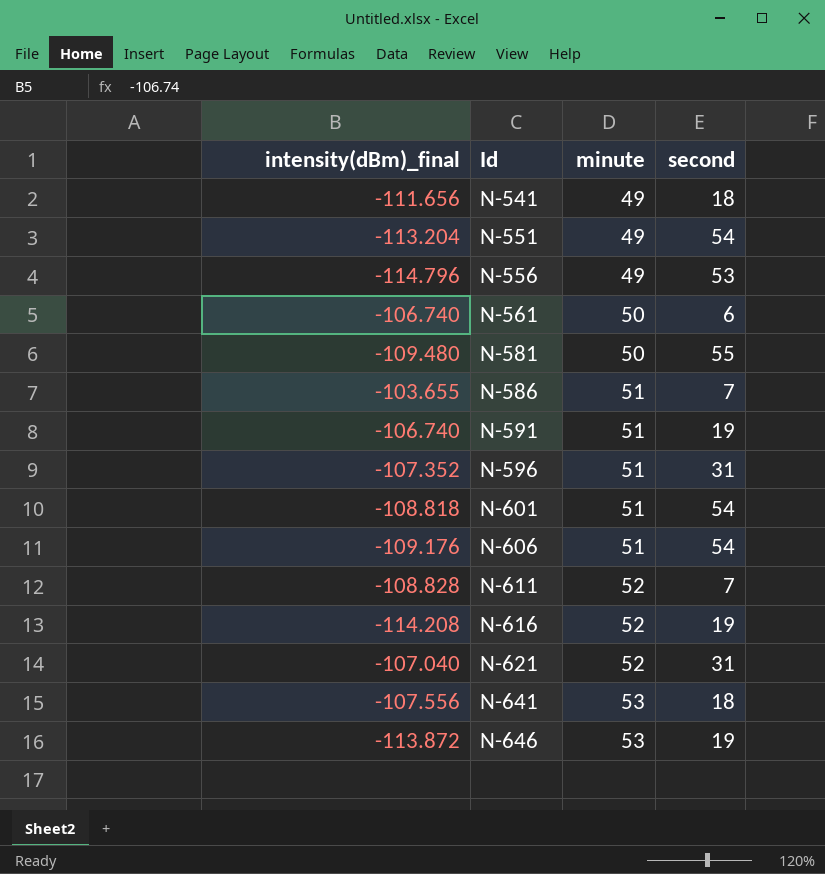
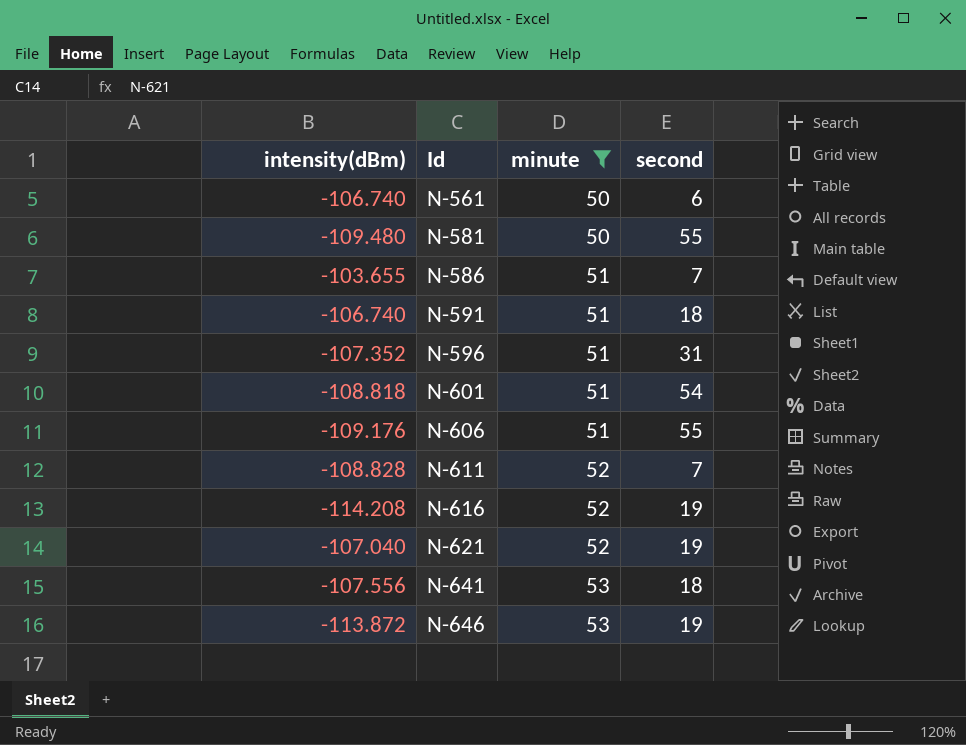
filter: none -> minute != 49
column name: intensity(dBm)_final -> intensity(dBm)
N-591 | second: 19 -> 18
N-606 | second: 54 -> 55
N-621 | second: 31 -> 19

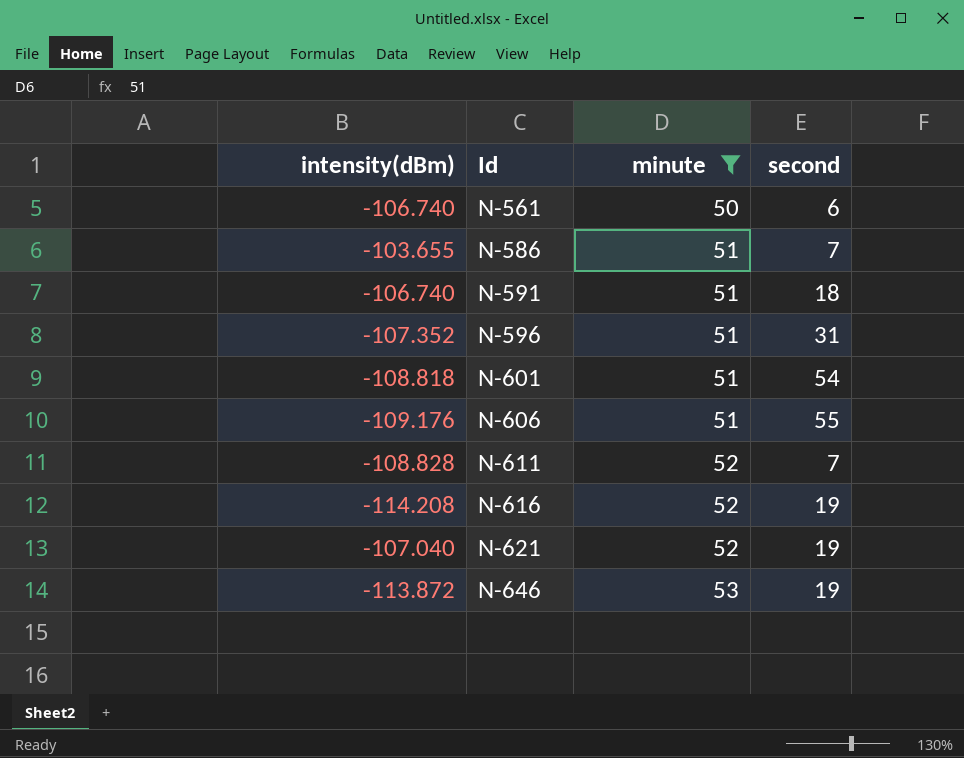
row N-581: -109.480 | 50 | 55 -> none
row N-641: -107.556 | 53 | 18 -> none

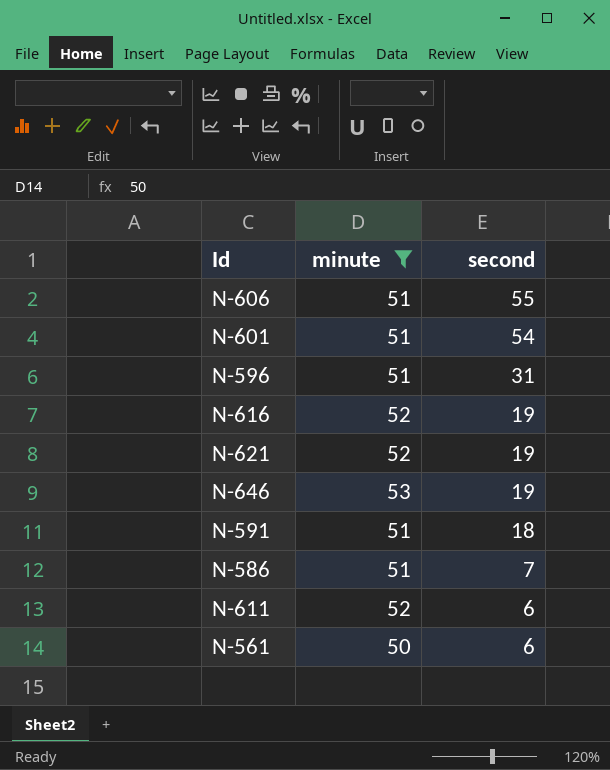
row order: Id ascending -> second descending
column intensity(dBm) | position: 1 -> none
N-611 | second: 7 -> 6

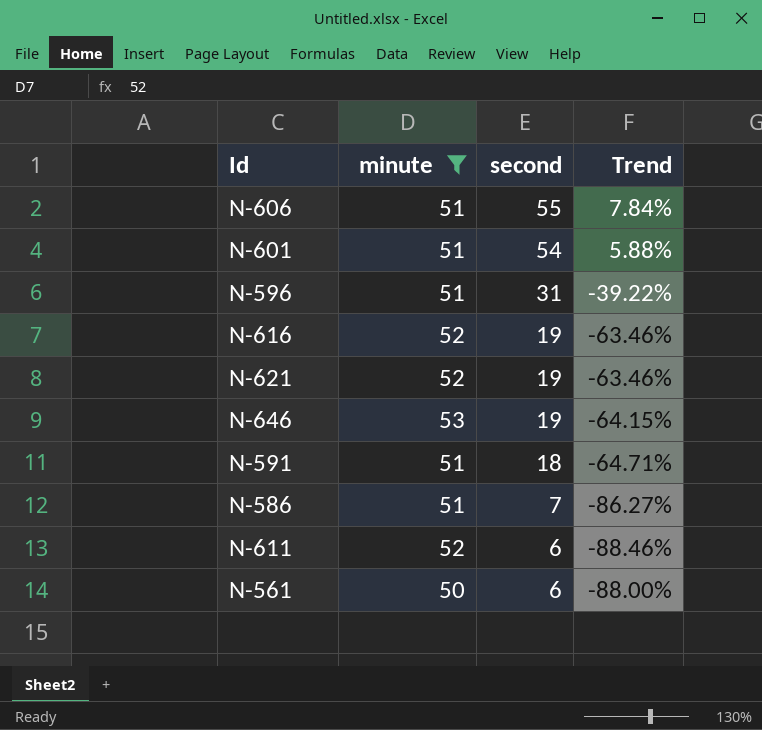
column Trend | formula: none -> ([second] - [minute]) / [minute]

